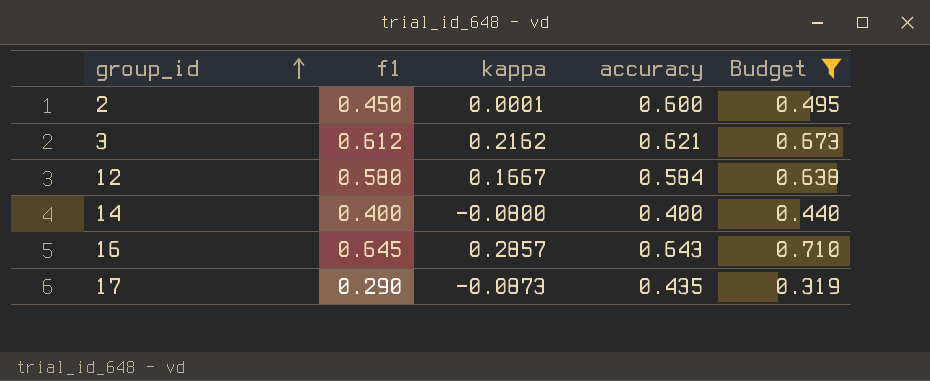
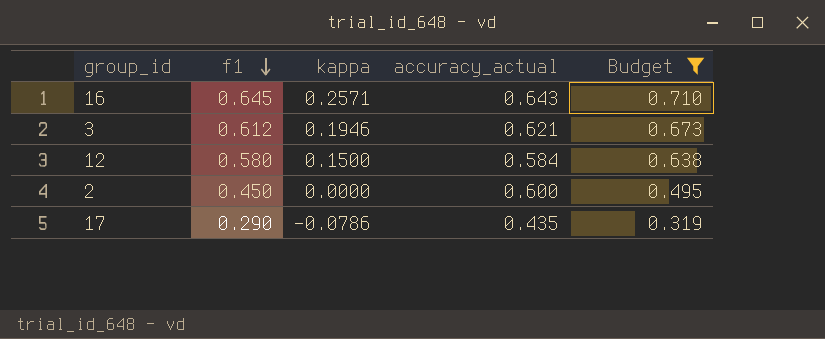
row order: group_id ascending -> f1 descending
column name: accuracy -> accuracy_actual
row 14: 0.400 | -0.0800 | 0.400 | 0.440 -> none
16 | kappa: 0.2857 -> 0.2571
3 | kappa: 0.2162 -> 0.1946
12 | kappa: 0.1667 -> 0.1500
2 | kappa: 0.0001 -> 0.0000
17 | kappa: -0.0873 -> -0.0786

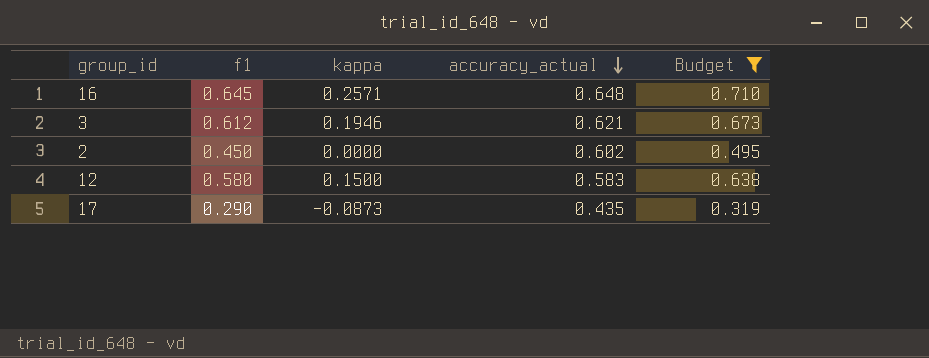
row order: f1 descending -> accuracy_actual descending
16 | accuracy_actual: 0.643 -> 0.648
2 | accuracy_actual: 0.600 -> 0.602
12 | accuracy_actual: 0.584 -> 0.583
17 | kappa: -0.0786 -> -0.0873

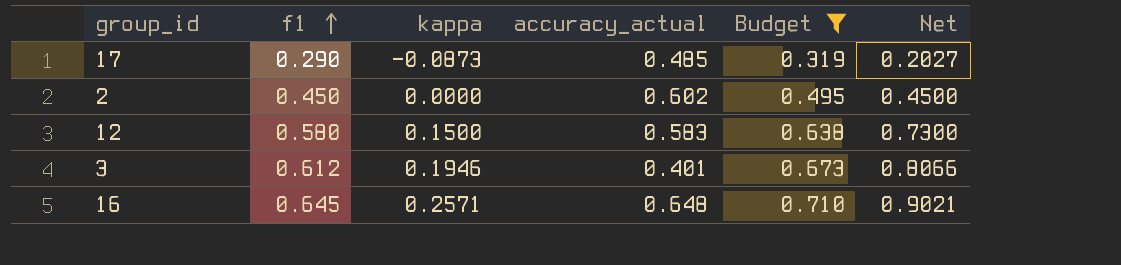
row order: accuracy_actual descending -> f1 ascending
column Net | formula: none -> [f1] + [kappa]
17 | accuracy_actual: 0.435 -> 0.485
3 | accuracy_actual: 0.621 -> 0.401

